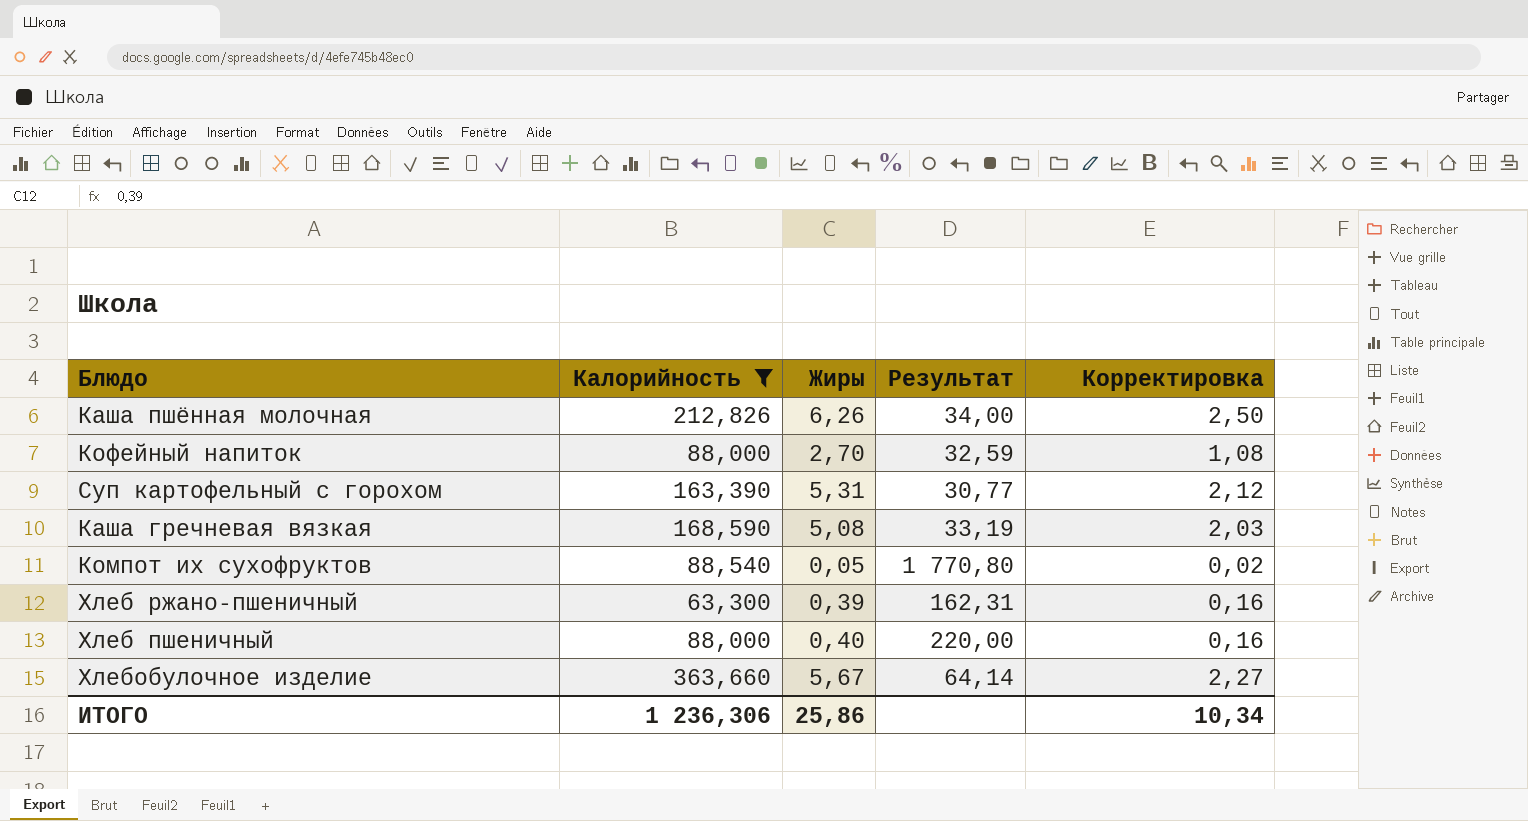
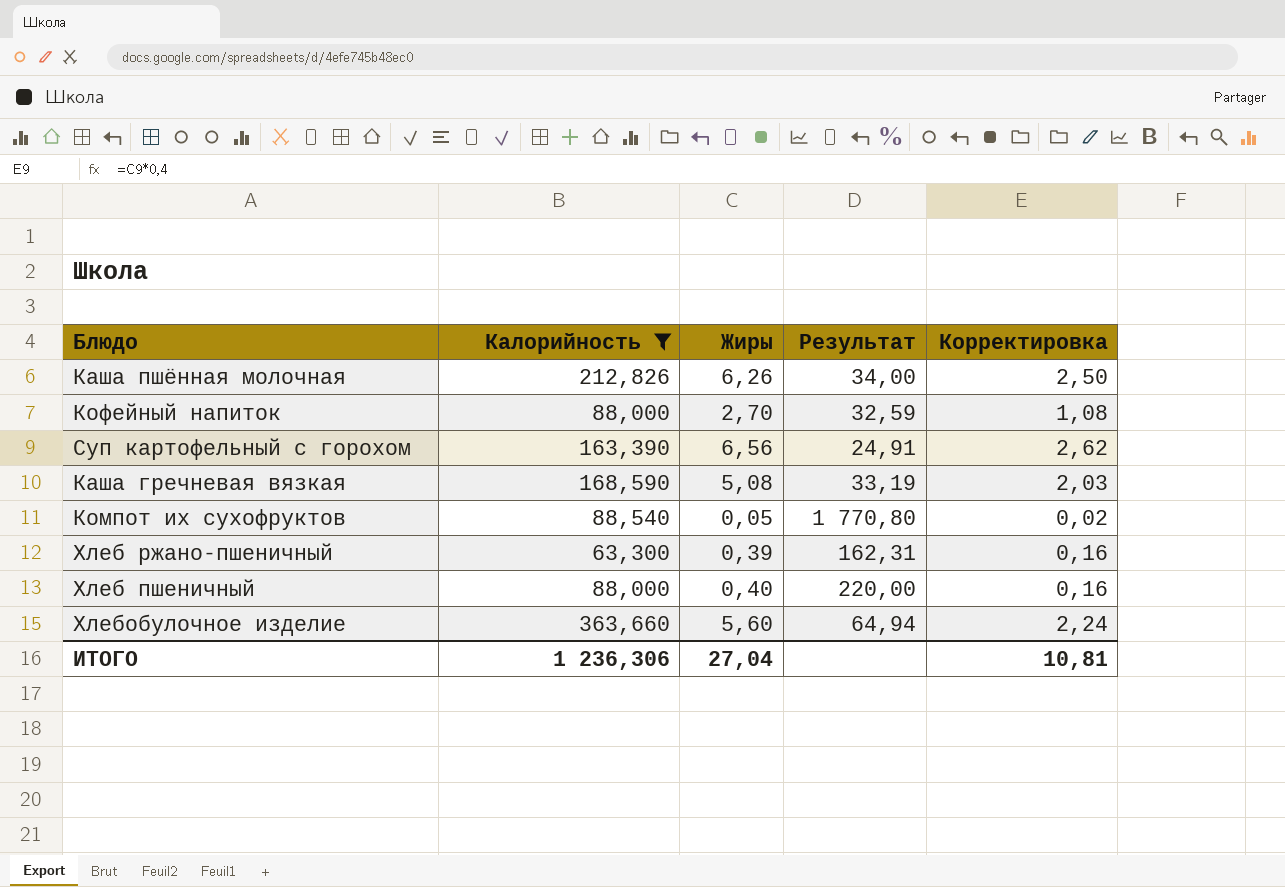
Суп картофельный с горохом | Жиры: 5,31 -> 6,56
Суп картофельный с горохом | Результат: 30,77 -> 24,91
Суп картофельный с горохом | Корректировка: 2,12 -> 2,62
Хлебобулочное изделие | Жиры: 5,67 -> 5,60
Хлебобулочное изделие | Результат: 64,14 -> 64,94
Хлебобулочное изделие | Корректировка: 2,27 -> 2,24
ИТОГО | Жиры: 25,86 -> 27,04
ИТОГО | Корректировка: 10,34 -> 10,81

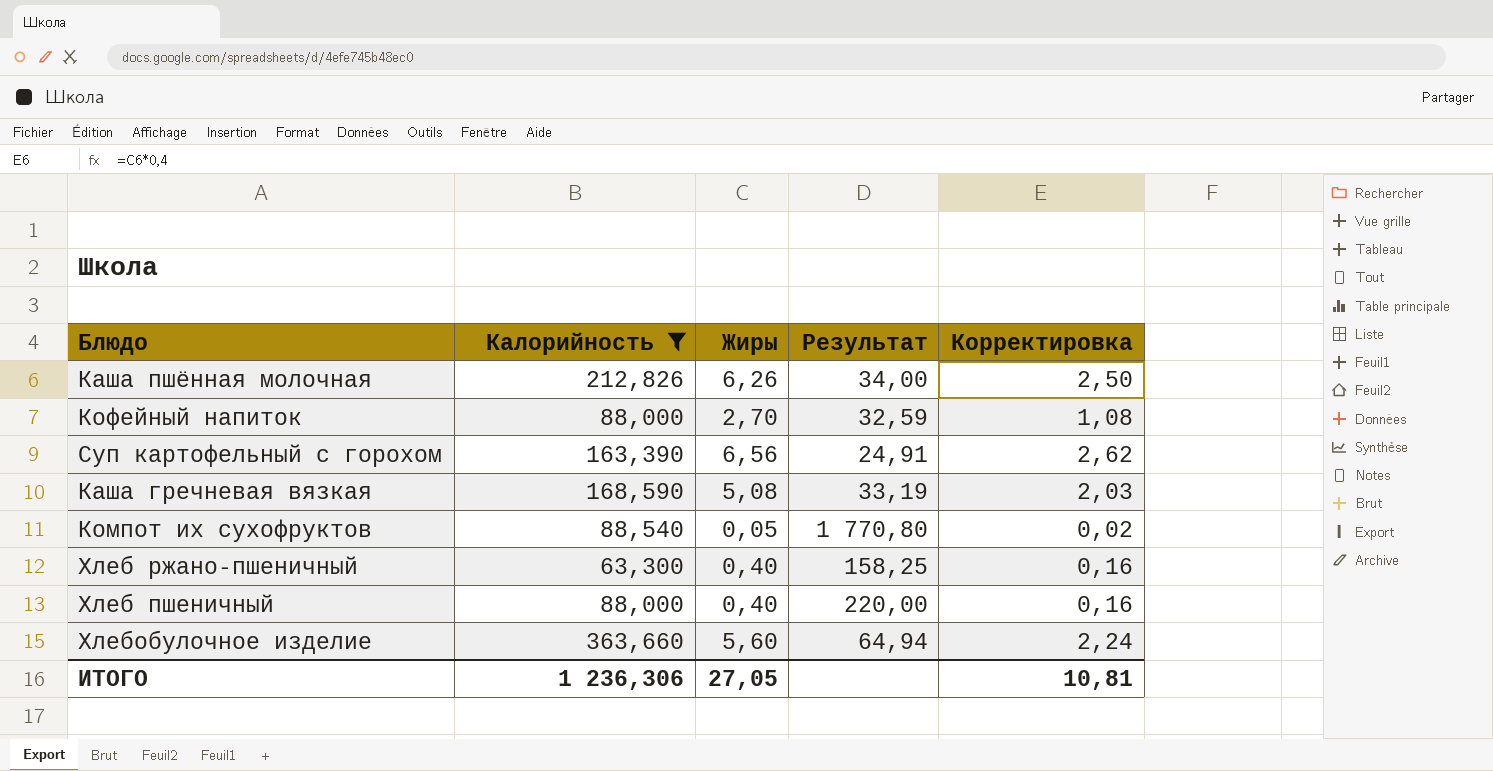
Хлеб ржано-пшеничный | Жиры: 0,39 -> 0,40
Хлеб ржано-пшеничный | Результат: 162,31 -> 158,25
ИТОГО | Жиры: 27,04 -> 27,05

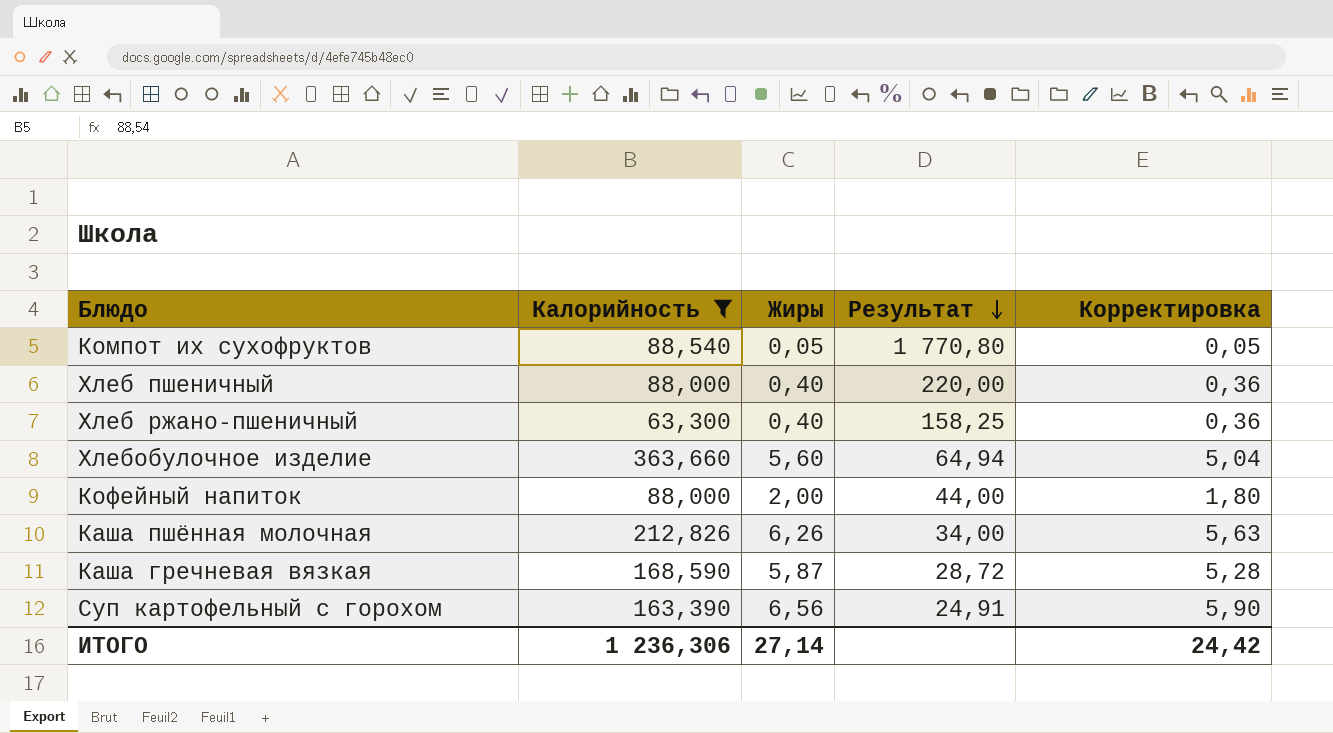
row order: none -> Результат descending
column Корректировка | formula: [Жиры] * 0,4 -> [Жиры] * 0,9
Кофейный напиток | Жиры: 2,70 -> 2,00
Кофейный напиток | Результат: 32,59 -> 44,00
Каша гречневая вязкая | Жиры: 5,08 -> 5,87
Каша гречневая вязкая | Результат: 33,19 -> 28,72
ИТОГО | Жиры: 27,05 -> 27,14
ИТОГО | Корректировка: 10,81 -> 24,42

